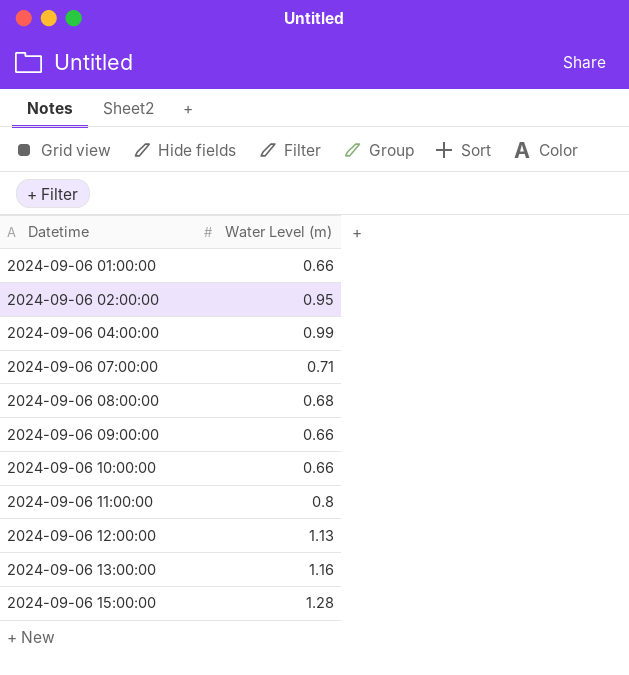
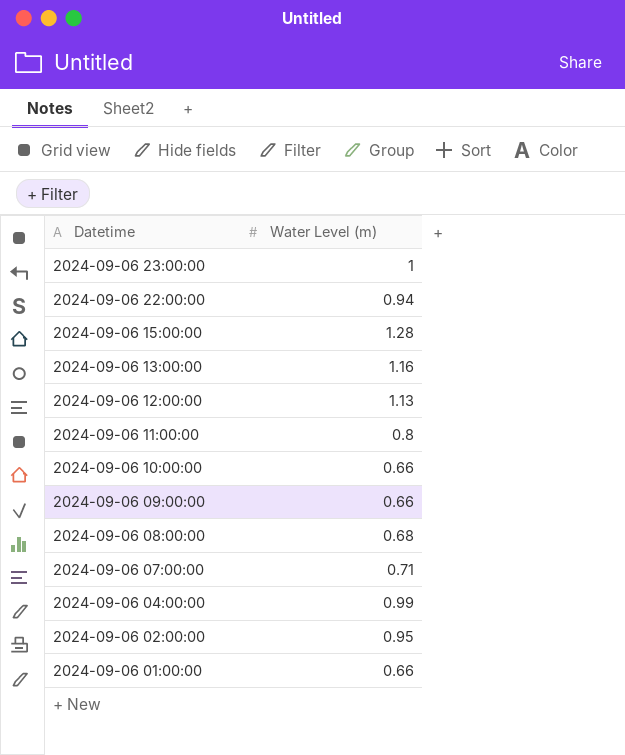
row order: Datetime ascending -> Datetime descending
row 2024-09-06 23:00:00: none -> 1
row 2024-09-06 22:00:00: none -> 0.94

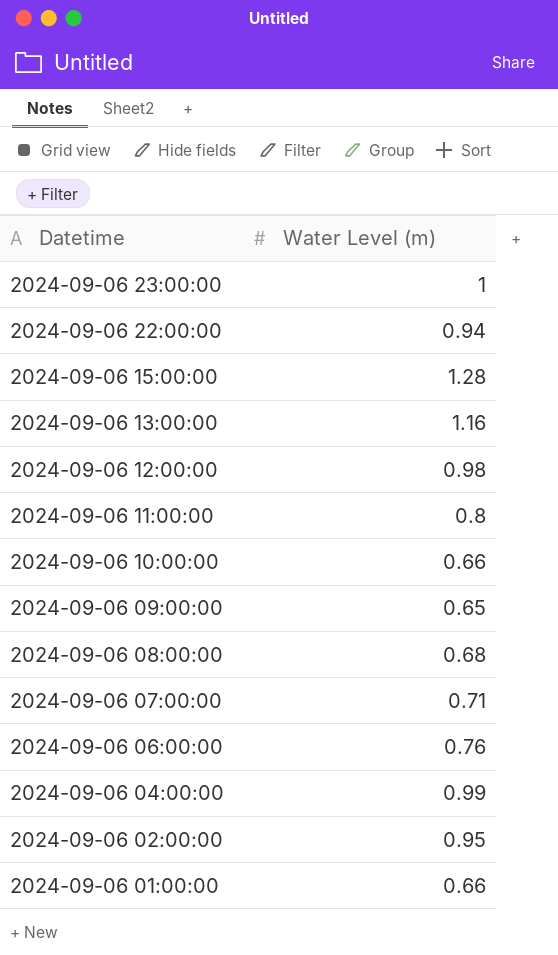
2024-09-06 12:00:00 | Water Level (m): 1.13 -> 0.98
2024-09-06 09:00:00 | Water Level (m): 0.66 -> 0.65
row 2024-09-06 06:00:00: none -> 0.76

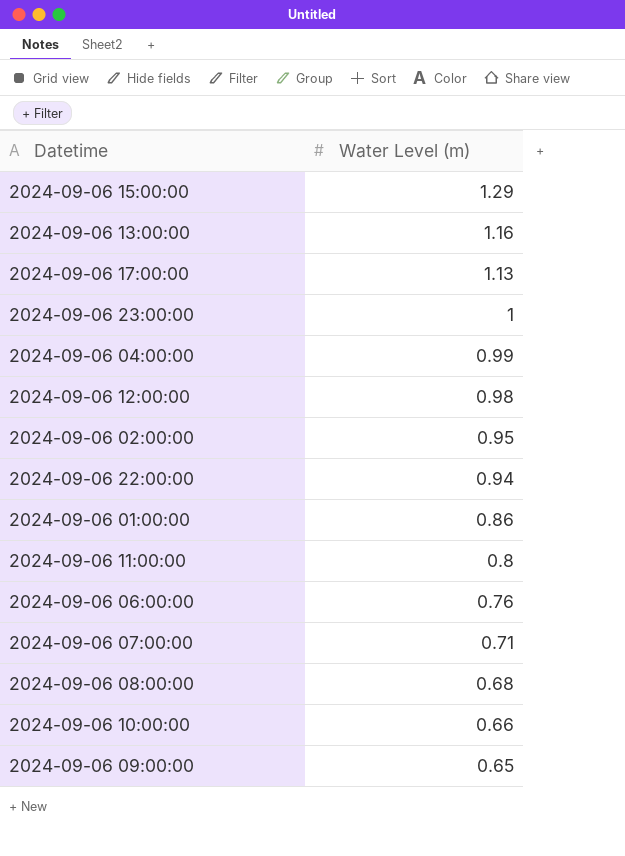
row order: Datetime descending -> Water Level (m) descending
2024-09-06 15:00:00 | Water Level (m): 1.28 -> 1.29
row 2024-09-06 17:00:00: none -> 1.13
2024-09-06 01:00:00 | Water Level (m): 0.66 -> 0.86

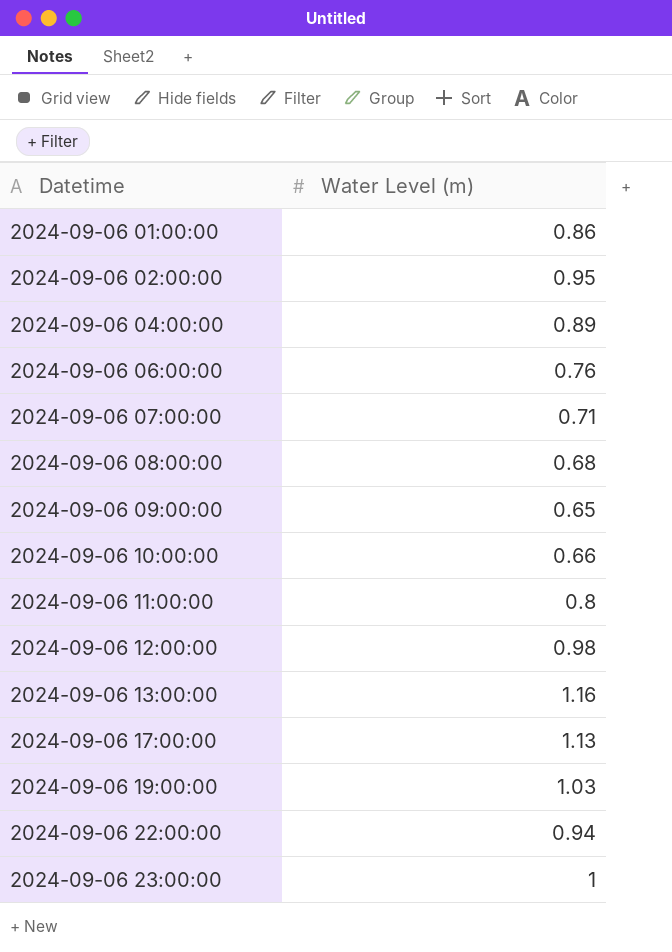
row order: Water Level (m) descending -> Datetime ascending
row 2024-09-06 15:00:00: 1.29 -> none
2024-09-06 04:00:00 | Water Level (m): 0.99 -> 0.89
row 2024-09-06 19:00:00: none -> 1.03

